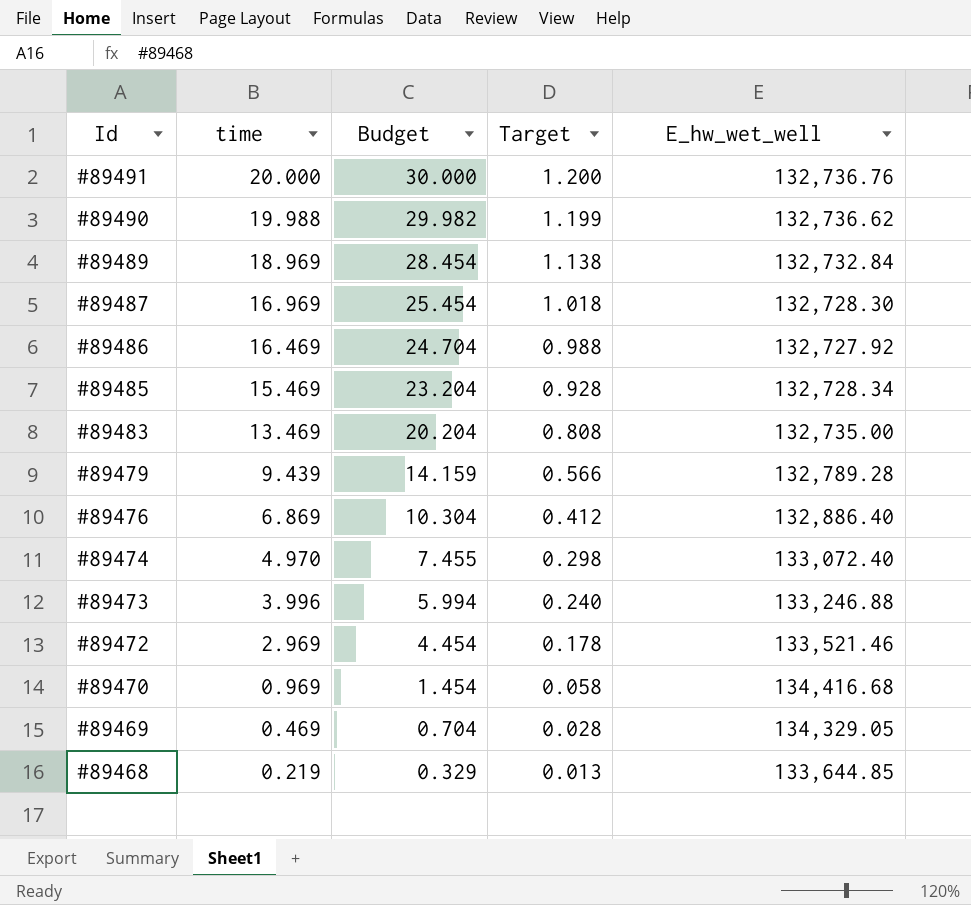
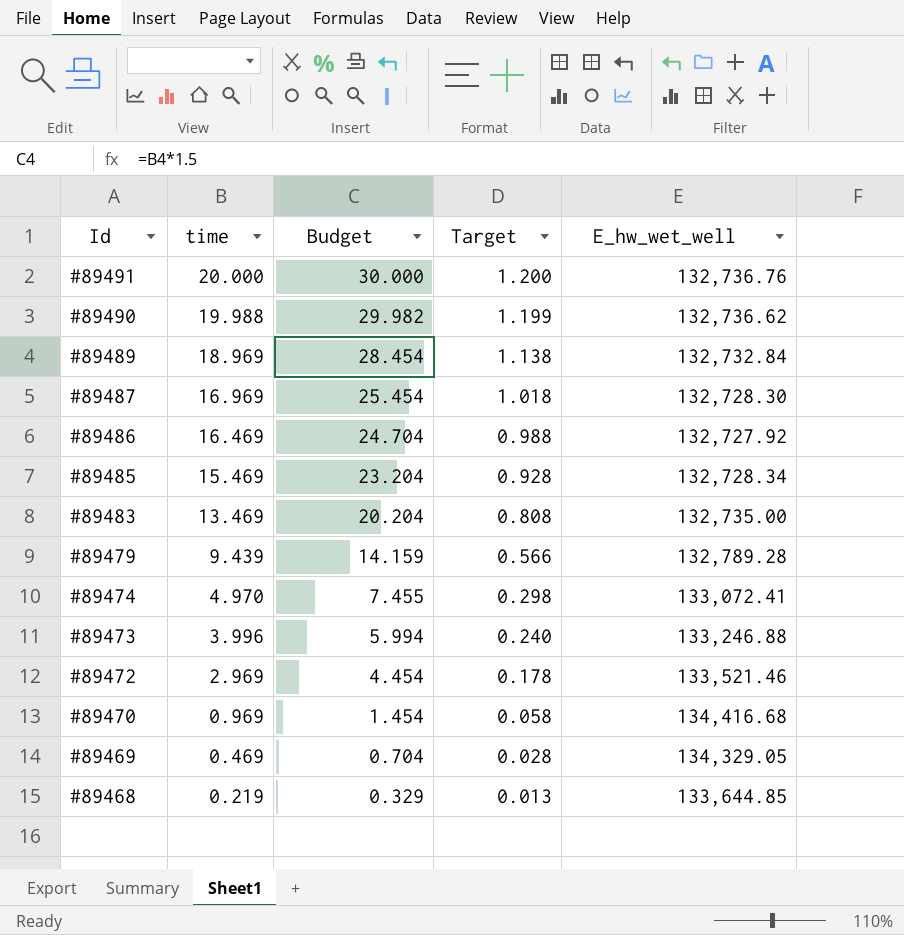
row #89476: 6.869 | 10.304 | 0.412 | 132,886.40 -> none
#89474 | E_hw_wet_well: 133,072.40 -> 133,072.41

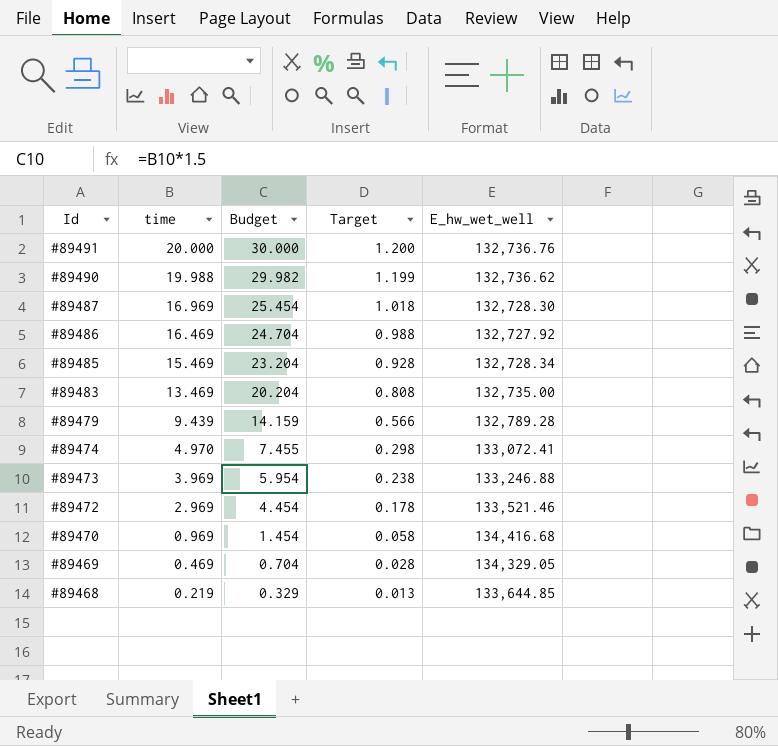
row #89489: 18.969 | 28.454 | 1.138 | 132,732.84 -> none
#89473 | time: 3.996 -> 3.969
#89473 | Budget: 5.994 -> 5.954
#89473 | Target: 0.240 -> 0.238

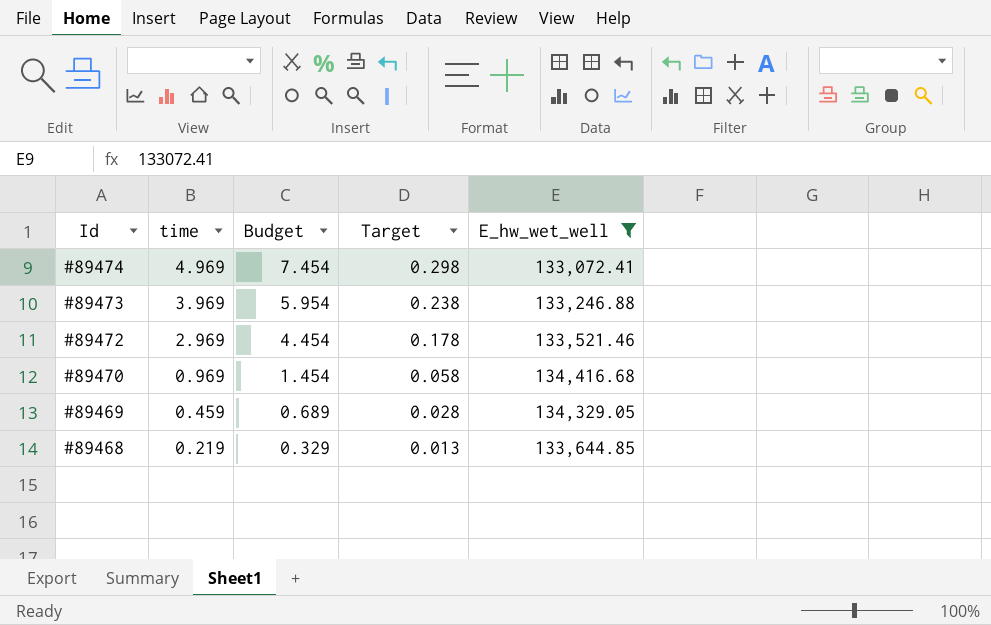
filter: none -> E_hw_wet_well >= 133,072.41
#89474 | time: 4.970 -> 4.969
#89474 | Budget: 7.455 -> 7.454
#89469 | time: 0.469 -> 0.459
#89469 | Budget: 0.704 -> 0.689

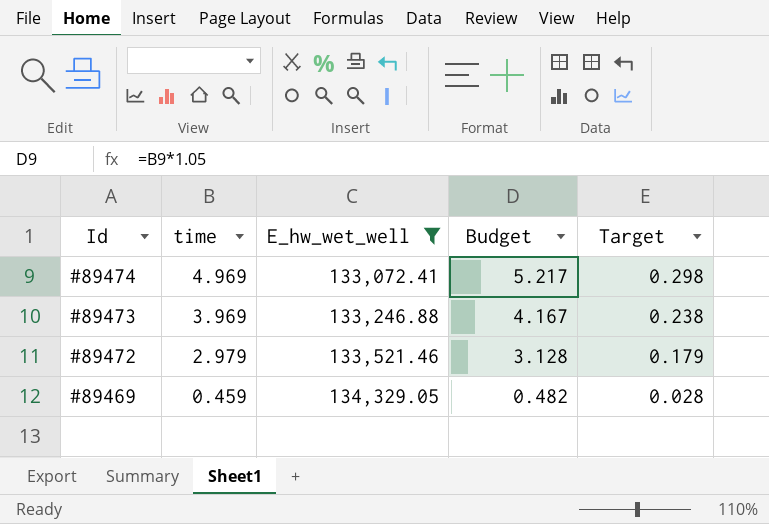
column E_hw_wet_well | position: 5 -> 3
column Budget | formula: [time] * 1.5 -> [time] * 1.05
row #89470: 0.969 | 1.454 | 0.058 | 134,416.68 -> none
row #89468: 0.219 | 0.329 | 0.013 | 133,644.85 -> none
#89472 | time: 2.969 -> 2.979
#89472 | Target: 0.178 -> 0.179

